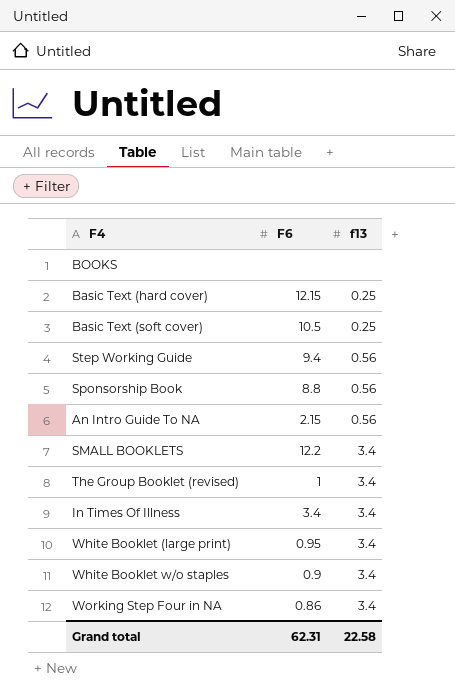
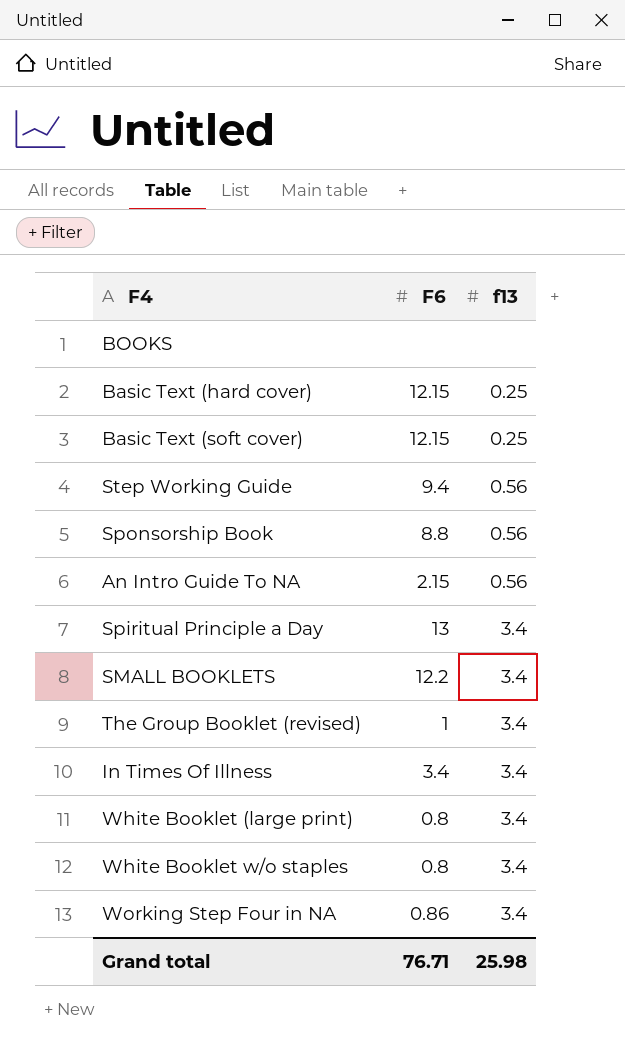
Basic Text (soft cover) | F6: 10.5 -> 12.15
row Spiritual Principle a Day: none -> 13 | 3.4
White Booklet (large print) | F6: 0.95 -> 0.8
White Booklet w/o staples | F6: 0.9 -> 0.8
Grand total | F6: 62.31 -> 76.71
Grand total | f13: 22.58 -> 25.98

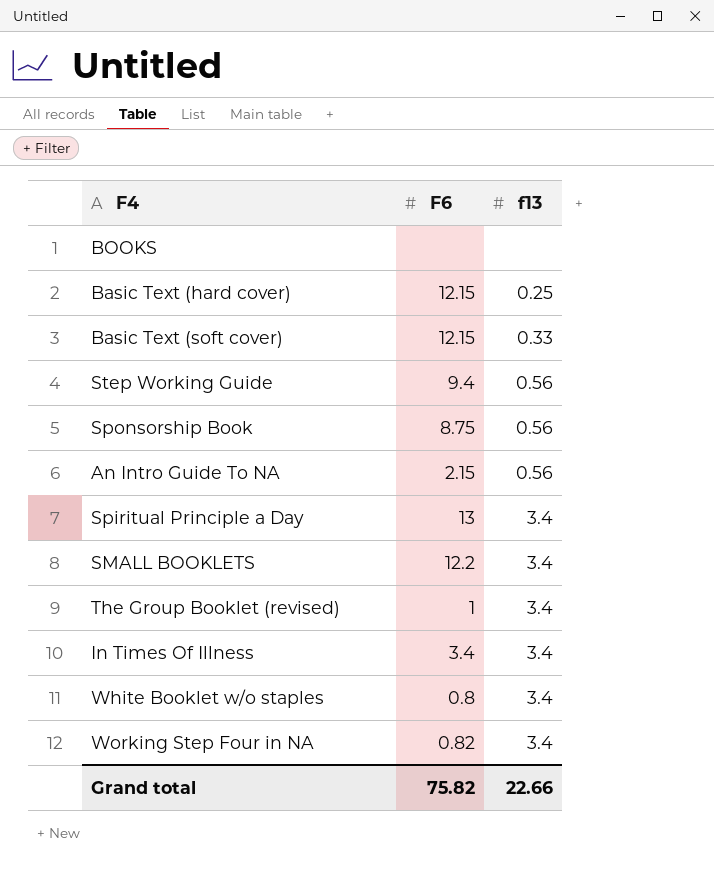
row White Booklet (large print): 0.8 | 3.4 -> none
Basic Text (soft cover) | f13: 0.25 -> 0.33
Sponsorship Book | F6: 8.8 -> 8.75
Working Step Four in NA | F6: 0.86 -> 0.82
Grand total | F6: 76.71 -> 75.82
Grand total | f13: 25.98 -> 22.66

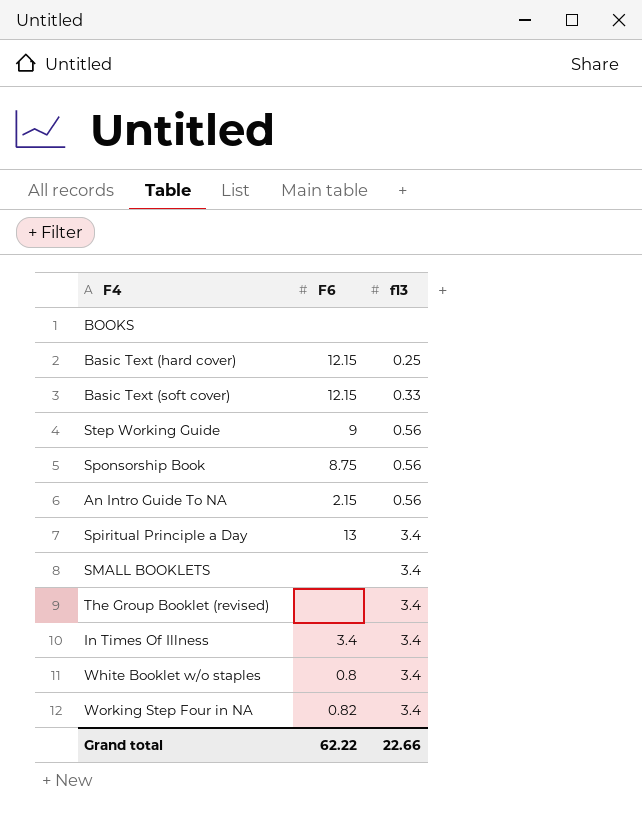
Step Working Guide | F6: 9.4 -> 9
SMALL BOOKLETS | F6: 12.2 -> none
The Group Booklet (revised) | F6: 1 -> none
Grand total | F6: 75.82 -> 62.22

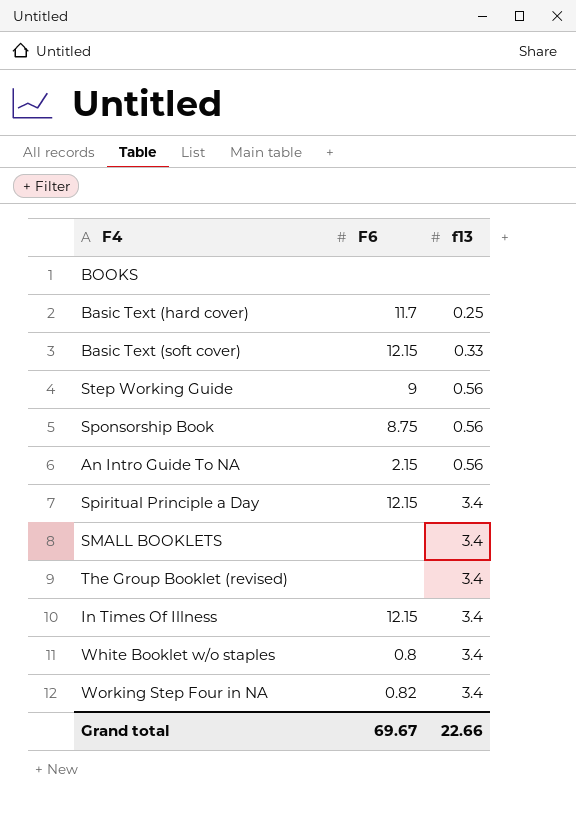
Basic Text (hard cover) | F6: 12.15 -> 11.7
Spiritual Principle a Day | F6: 13 -> 12.15
In Times Of Illness | F6: 3.4 -> 12.15
Grand total | F6: 62.22 -> 69.67

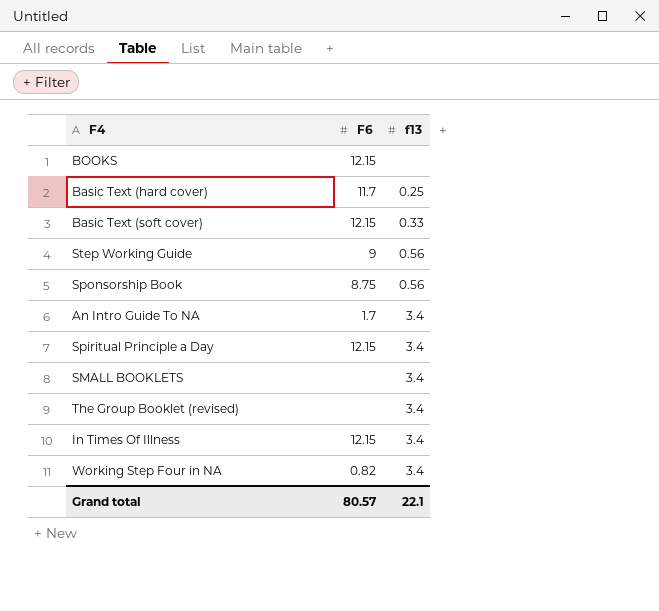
row White Booklet w/o staples: 0.8 | 3.4 -> none
BOOKS | F6: none -> 12.15
An Intro Guide To NA | F6: 2.15 -> 1.7
An Intro Guide To NA | f13: 0.56 -> 3.4
Grand total | F6: 69.67 -> 80.57
Grand total | f13: 22.66 -> 22.1

